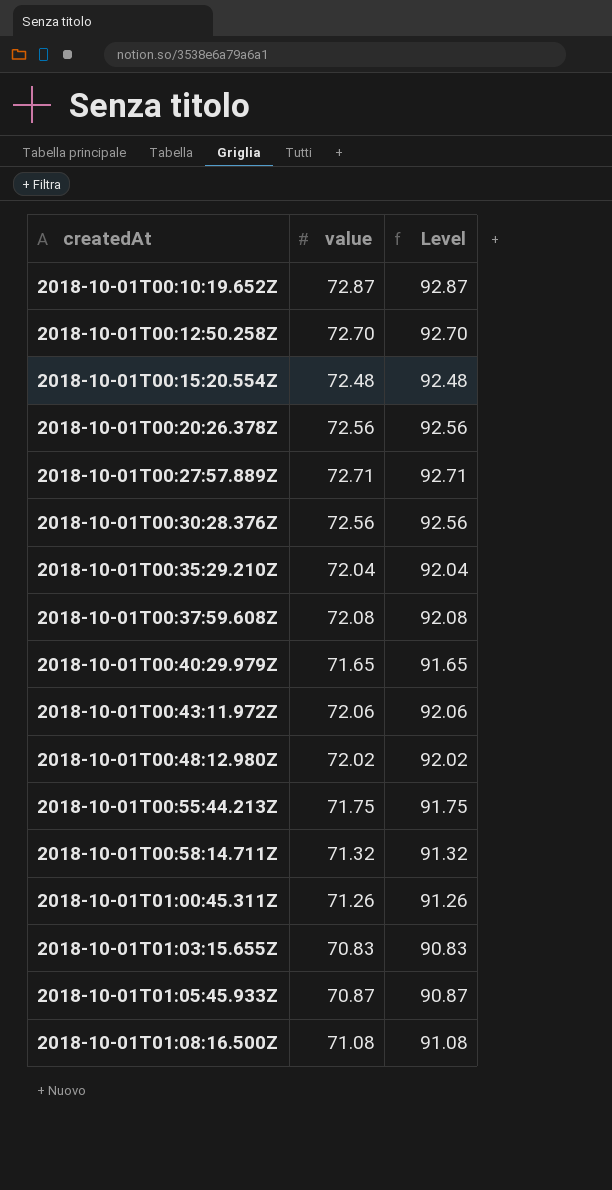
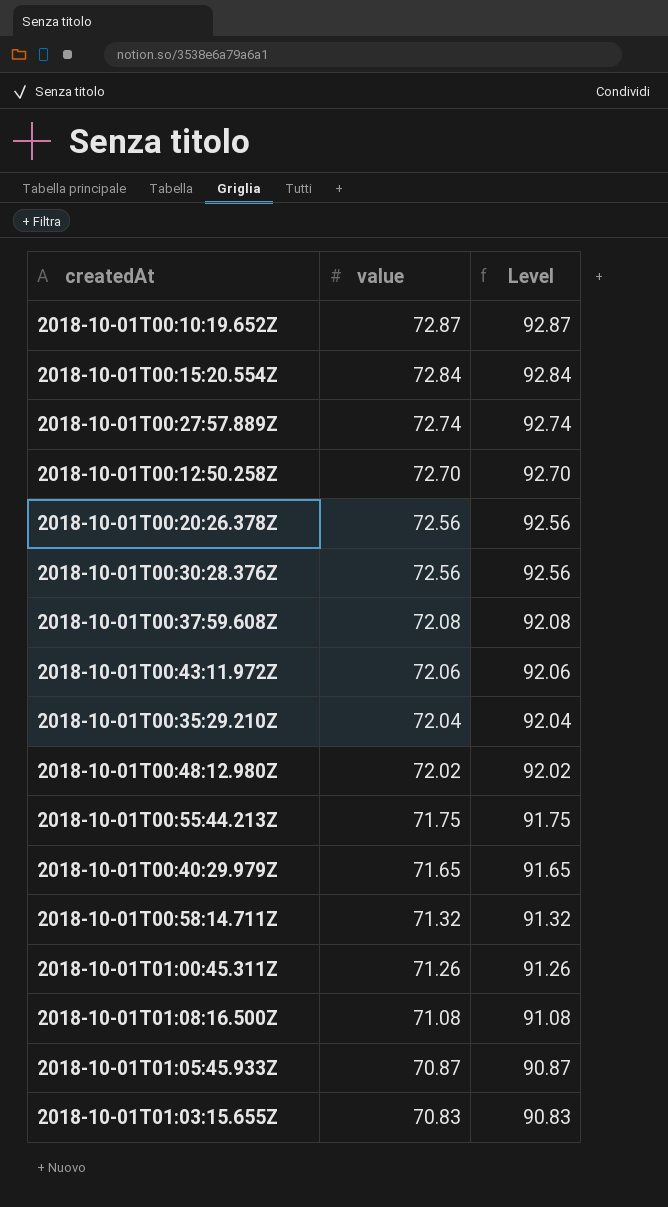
row order: createdAt ascending -> value descending
2018-10-01T00:15:20.554Z | value: 72.48 -> 72.84
2018-10-01T00:15:20.554Z | Level: 92.48 -> 92.84
2018-10-01T00:27:57.889Z | value: 72.71 -> 72.74
2018-10-01T00:27:57.889Z | Level: 92.71 -> 92.74

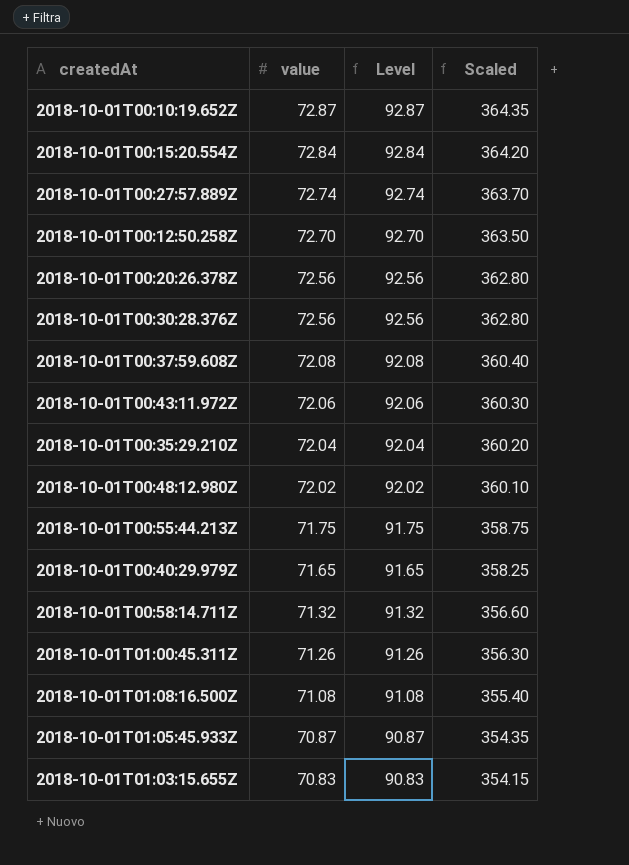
column Scaled | formula: none -> [value] * 5

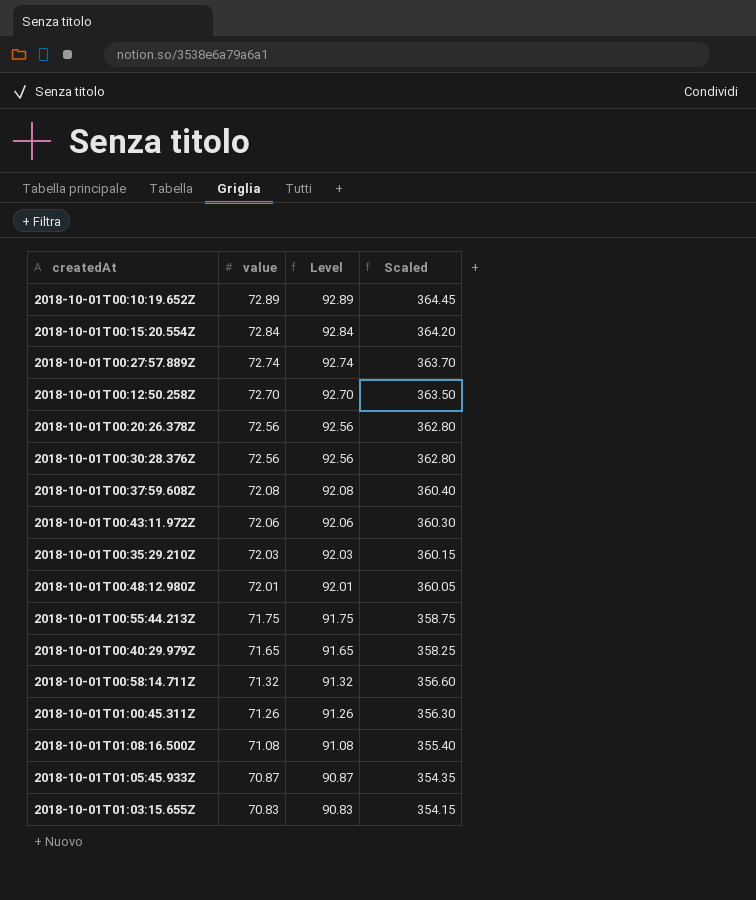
2018-10-01T00:10:19.652Z | value: 72.87 -> 72.89
2018-10-01T00:10:19.652Z | Level: 92.87 -> 92.89
2018-10-01T00:10:19.652Z | Scaled: 364.35 -> 364.45
2018-10-01T00:35:29.210Z | value: 72.04 -> 72.03
2018-10-01T00:35:29.210Z | Level: 92.04 -> 92.03
2018-10-01T00:35:29.210Z | Scaled: 360.20 -> 360.15
2018-10-01T00:48:12.980Z | value: 72.02 -> 72.01
2018-10-01T00:48:12.980Z | Level: 92.02 -> 92.01
2018-10-01T00:48:12.980Z | Scaled: 360.10 -> 360.05

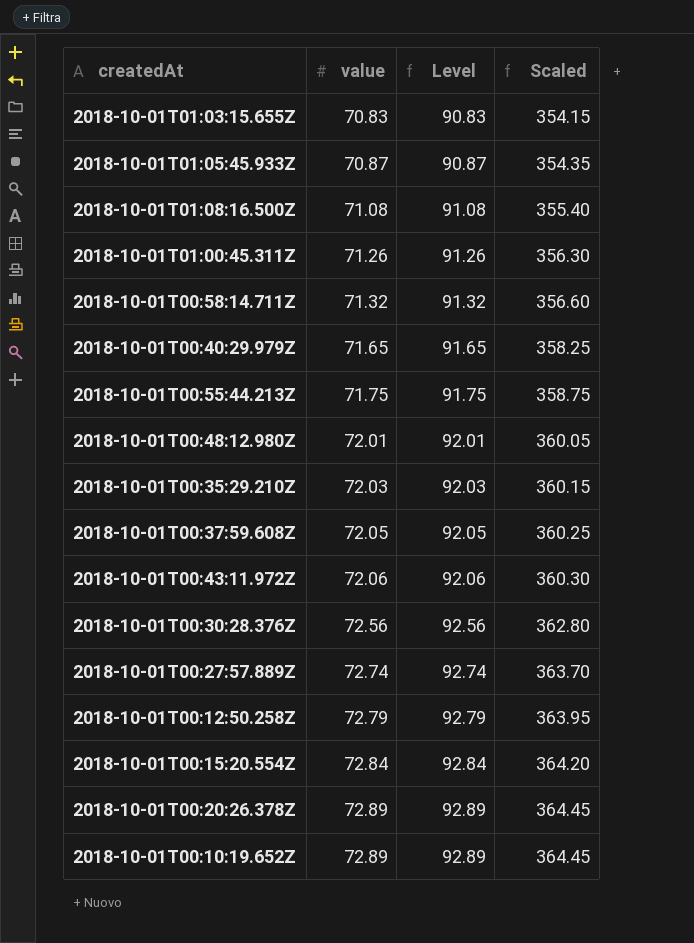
row order: value descending -> value ascending
2018-10-01T00:37:59.608Z | value: 72.08 -> 72.05
2018-10-01T00:37:59.608Z | Level: 92.08 -> 92.05
2018-10-01T00:37:59.608Z | Scaled: 360.40 -> 360.25
2018-10-01T00:12:50.258Z | value: 72.70 -> 72.79
2018-10-01T00:12:50.258Z | Level: 92.70 -> 92.79
2018-10-01T00:12:50.258Z | Scaled: 363.50 -> 363.95
2018-10-01T00:20:26.378Z | value: 72.56 -> 72.89
2018-10-01T00:20:26.378Z | Level: 92.56 -> 92.89
2018-10-01T00:20:26.378Z | Scaled: 362.80 -> 364.45

